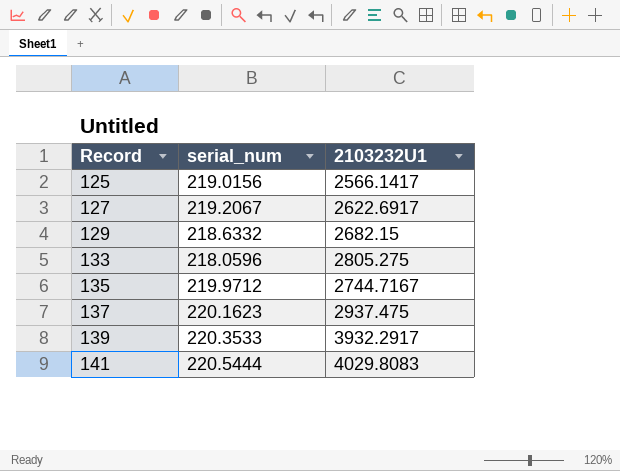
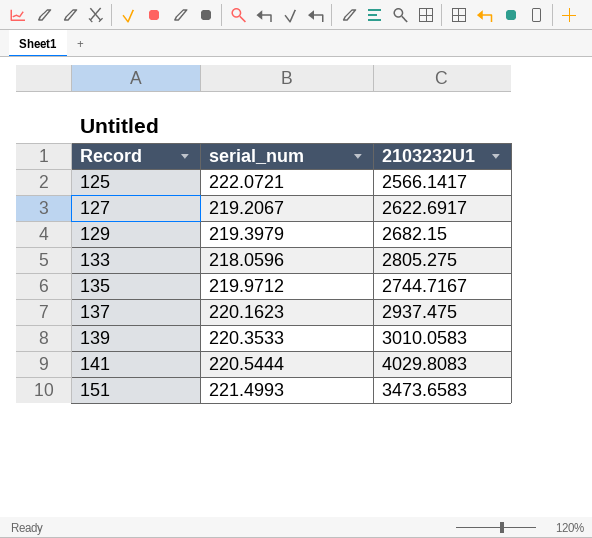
125 | serial_num: 219.0156 -> 222.0721
129 | serial_num: 218.6332 -> 219.3979
139 | 2103232U1: 3932.2917 -> 3010.0583
row 151: none -> 221.4993 | 3473.6583

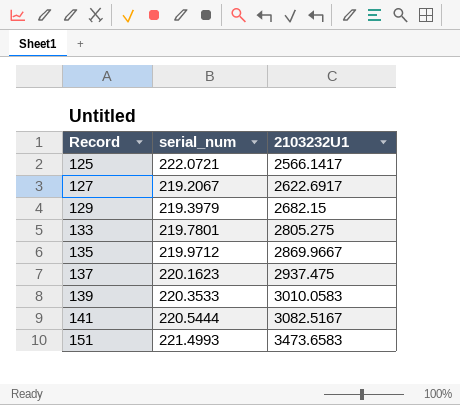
133 | serial_num: 218.0596 -> 219.7801
135 | 2103232U1: 2744.7167 -> 2869.9667
141 | 2103232U1: 4029.8083 -> 3082.5167

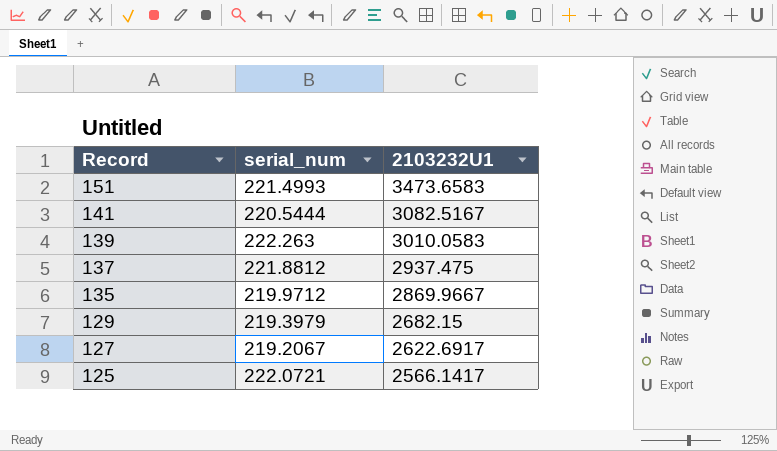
row order: Record ascending -> Record descending
row 133: 219.7801 | 2805.275 -> none
139 | serial_num: 220.3533 -> 222.263
137 | serial_num: 220.1623 -> 221.8812

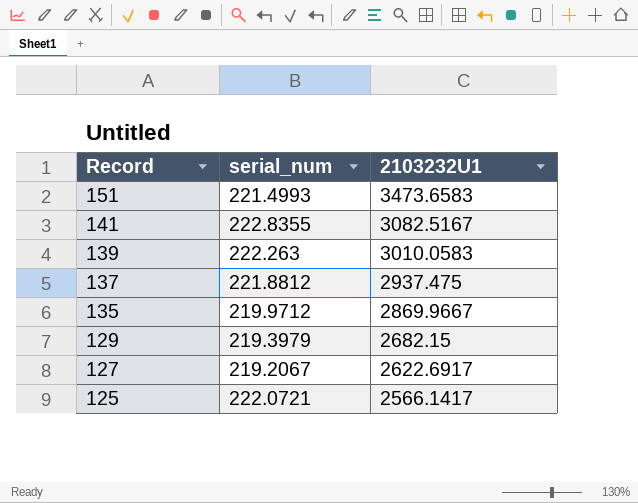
141 | serial_num: 220.5444 -> 222.8355

